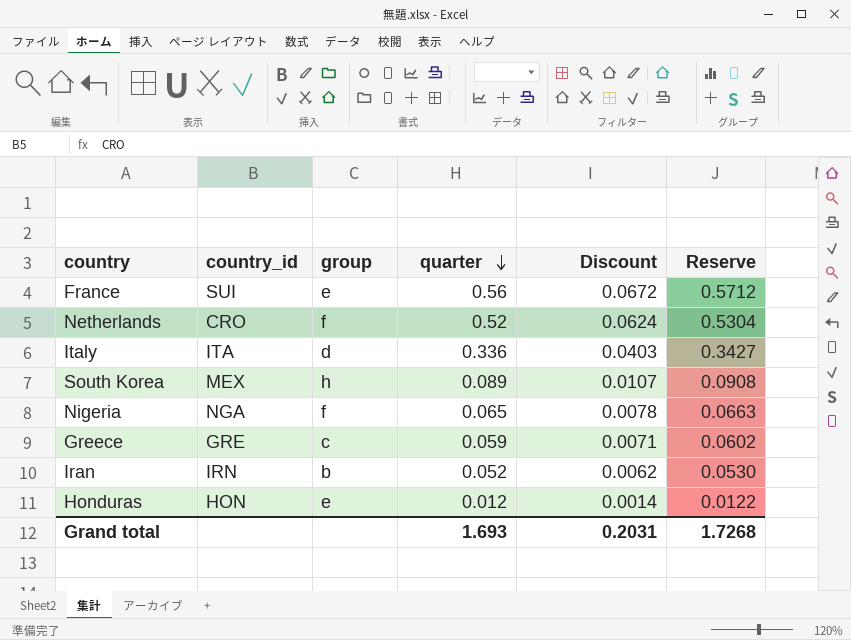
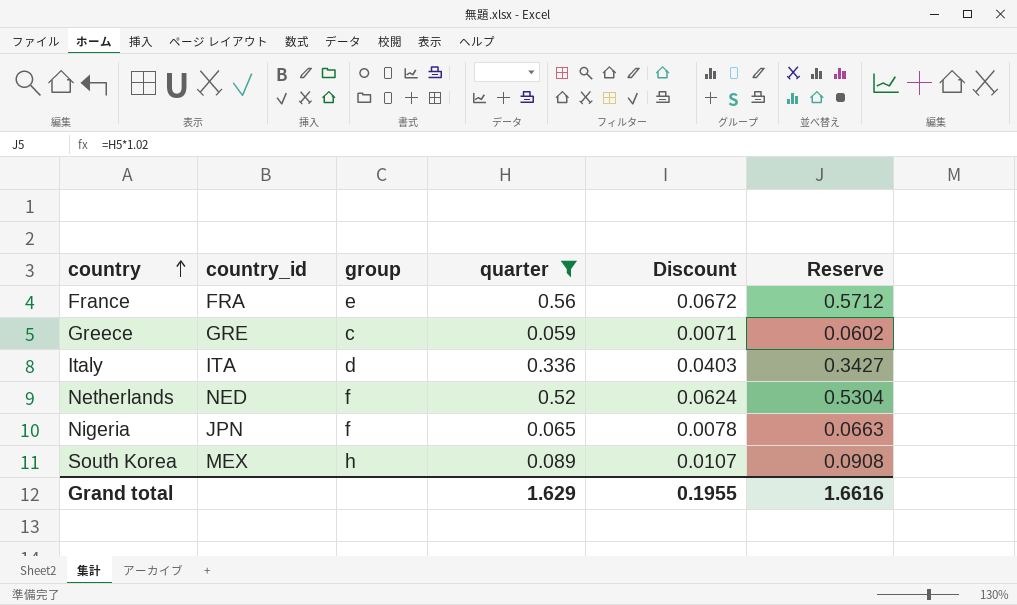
filter: none -> quarter >= 0.059
row order: quarter descending -> country ascending
France | country_id: SUI -> FRA
Netherlands | country_id: CRO -> NED
Nigeria | country_id: NGA -> JPN
Grand total | quarter: 1.693 -> 1.629
Grand total | Discount: 0.2031 -> 0.1955
Grand total | Reserve: 1.7268 -> 1.6616

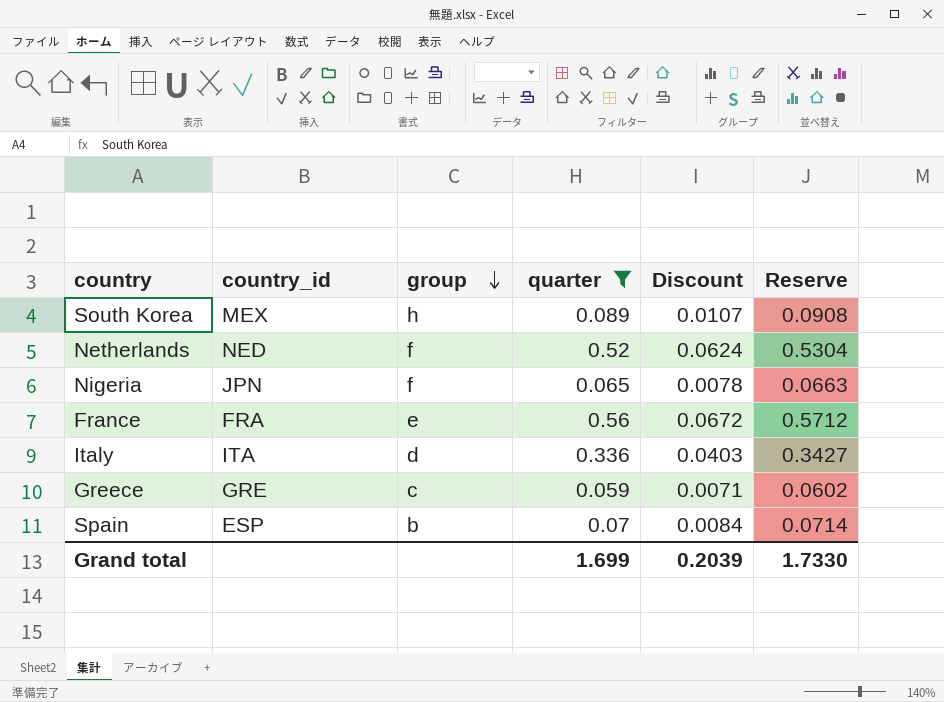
row order: country ascending -> group descending
row Spain: none -> ESP | b | 0.07 | 0.0084 | 0.0714
Grand total | quarter: 1.629 -> 1.699
Grand total | Discount: 0.1955 -> 0.2039
Grand total | Reserve: 1.6616 -> 1.7330

